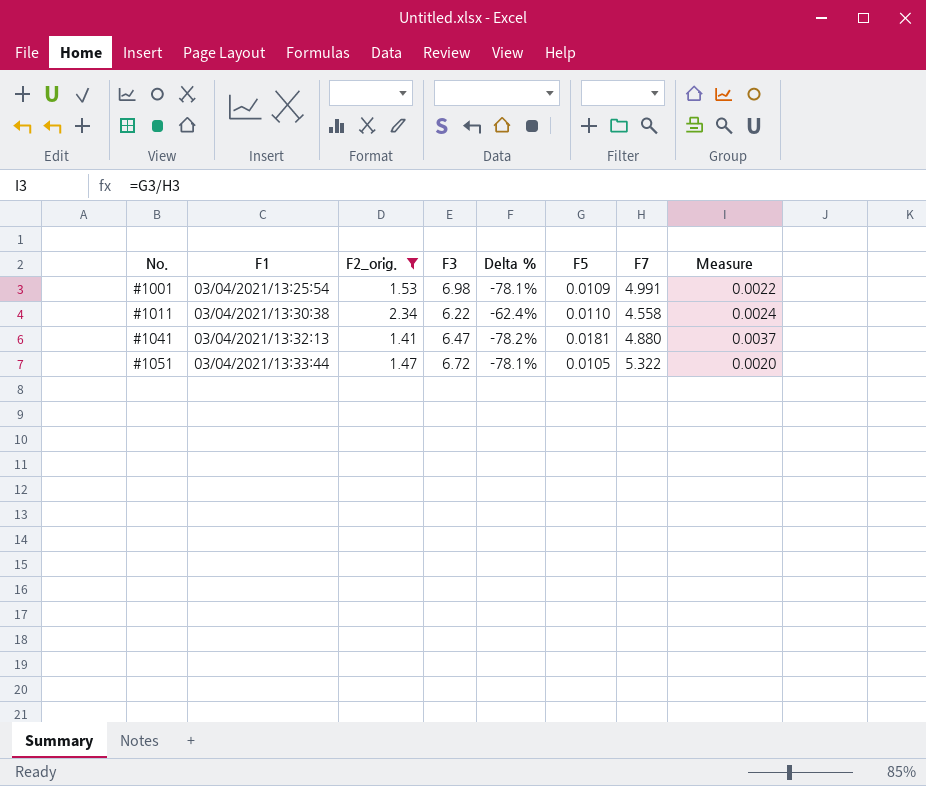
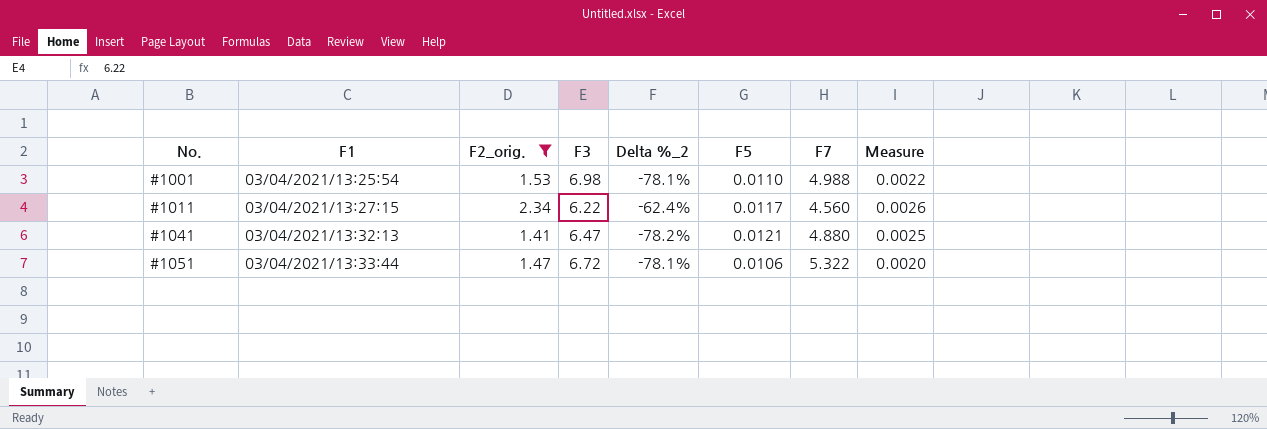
column name: Delta % -> Delta %_2
#1001 | F5: 0.0109 -> 0.0110
#1001 | F7: 4.991 -> 4.988
#1011 | F1: 03/04/2021/13:30:38 -> 03/04/2021/13:27:15
#1011 | F5: 0.0110 -> 0.0117
#1011 | F7: 4.558 -> 4.560
#1011 | Measure: 0.0024 -> 0.0026
#1041 | F5: 0.0181 -> 0.0121
#1041 | Measure: 0.0037 -> 0.0025
#1051 | F5: 0.0105 -> 0.0106

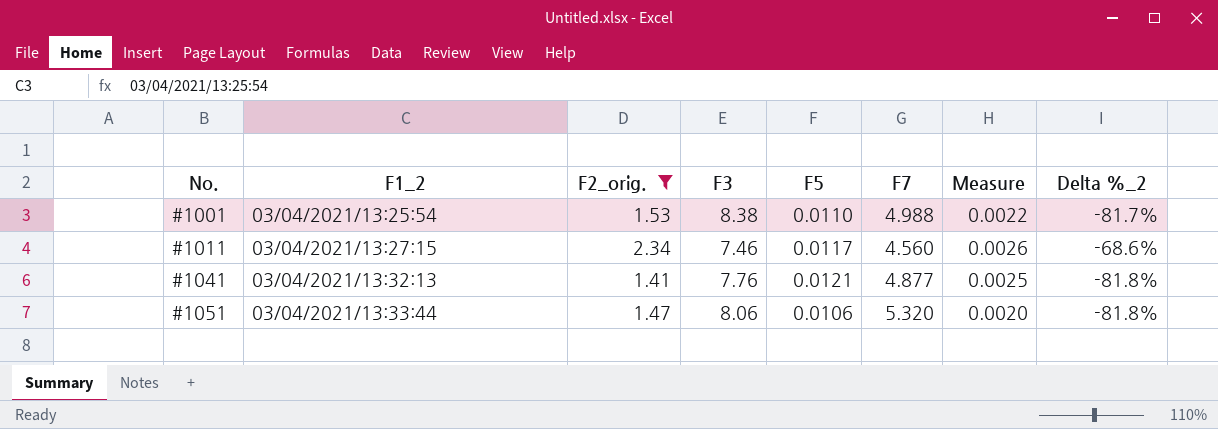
column name: F1 -> F1_2
column Delta %_2 | position: 5 -> 8
#1001 | F3: 6.98 -> 8.38
#1001 | Delta %_2: -78.1% -> -81.7%
#1011 | F3: 6.22 -> 7.46
#1011 | Delta %_2: -62.4% -> -68.6%
#1041 | F3: 6.47 -> 7.76
#1041 | F7: 4.880 -> 4.877
#1041 | Delta %_2: -78.2% -> -81.8%
#1051 | F3: 6.72 -> 8.06
#1051 | F7: 5.322 -> 5.320
#1051 | Delta %_2: -78.1% -> -81.8%

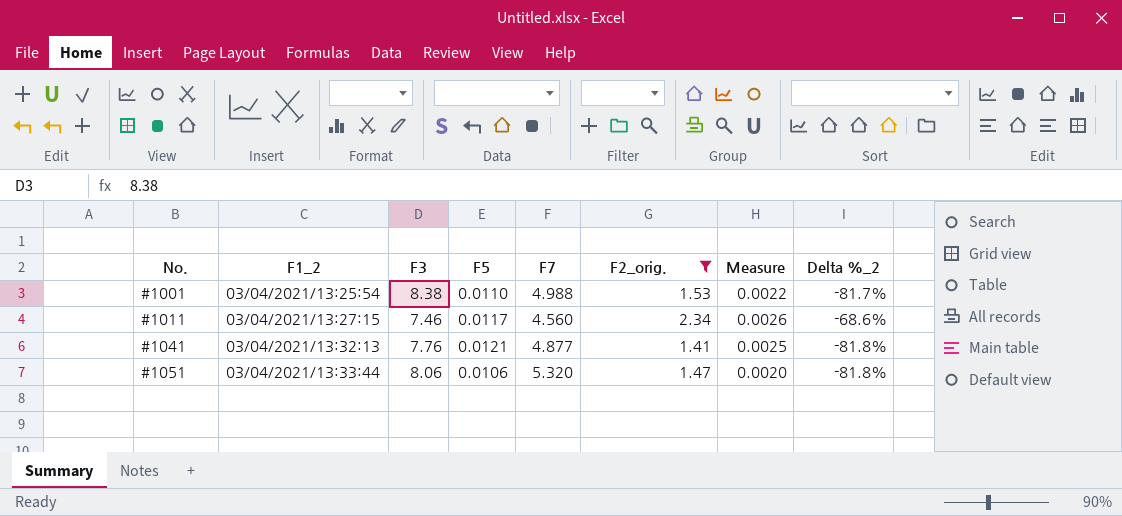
column F2_orig. | position: 3 -> 6

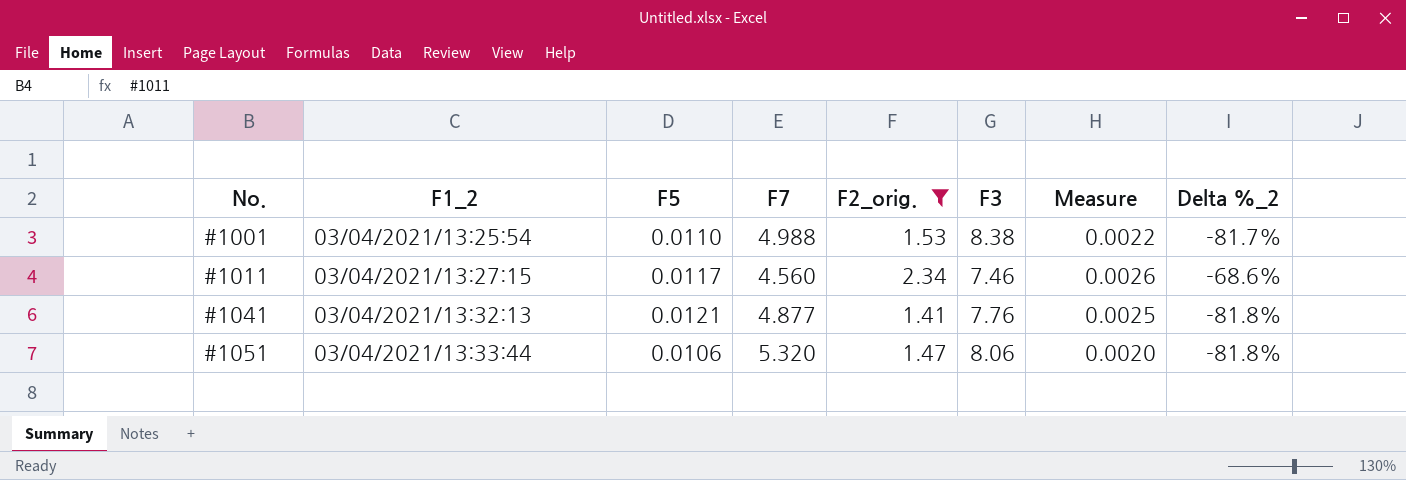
column F3 | position: 3 -> 6

